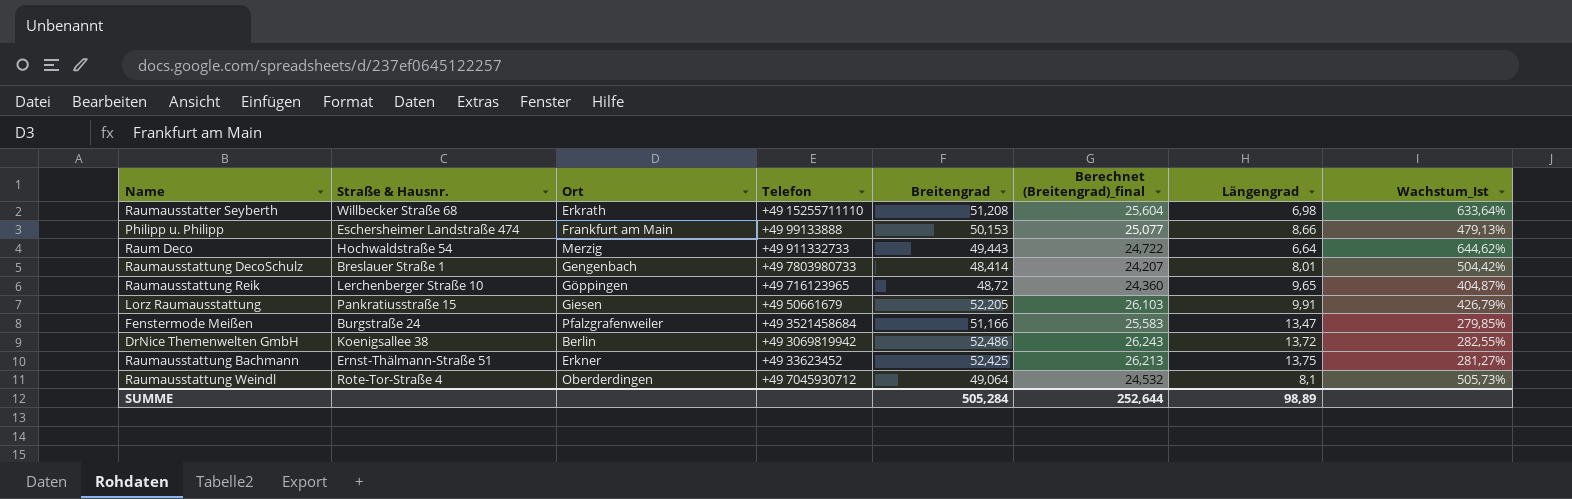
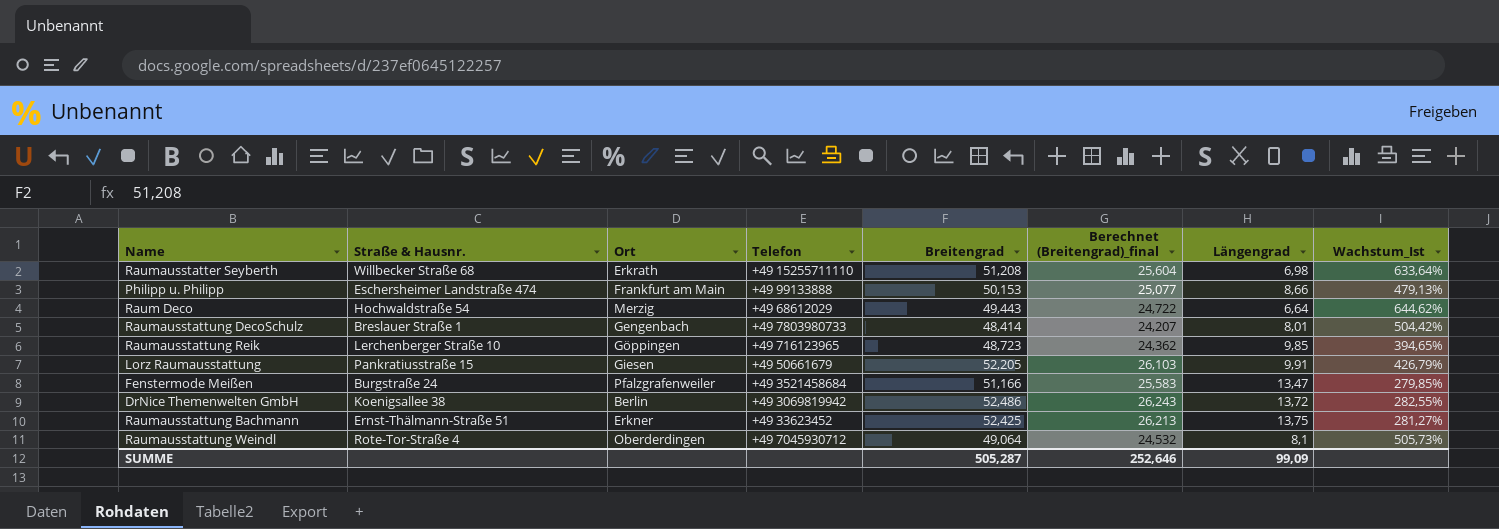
Raum Deco | Telefon: +49 911332733 -> +49 68612029
Raumausstattung Reik | Breitengrad: 48,72 -> 48,723
Raumausstattung Reik | Berechnet (Breitengrad)_final: 24,360 -> 24,362
Raumausstattung Reik | Längengrad: 9,65 -> 9,85
Raumausstattung Reik | Wachstum_Ist: 404,87% -> 394,65%
SUMME | Breitengrad: 505,284 -> 505,287
SUMME | Berechnet (Breitengrad)_final: 252,644 -> 252,646
SUMME | Längengrad: 98,89 -> 99,09

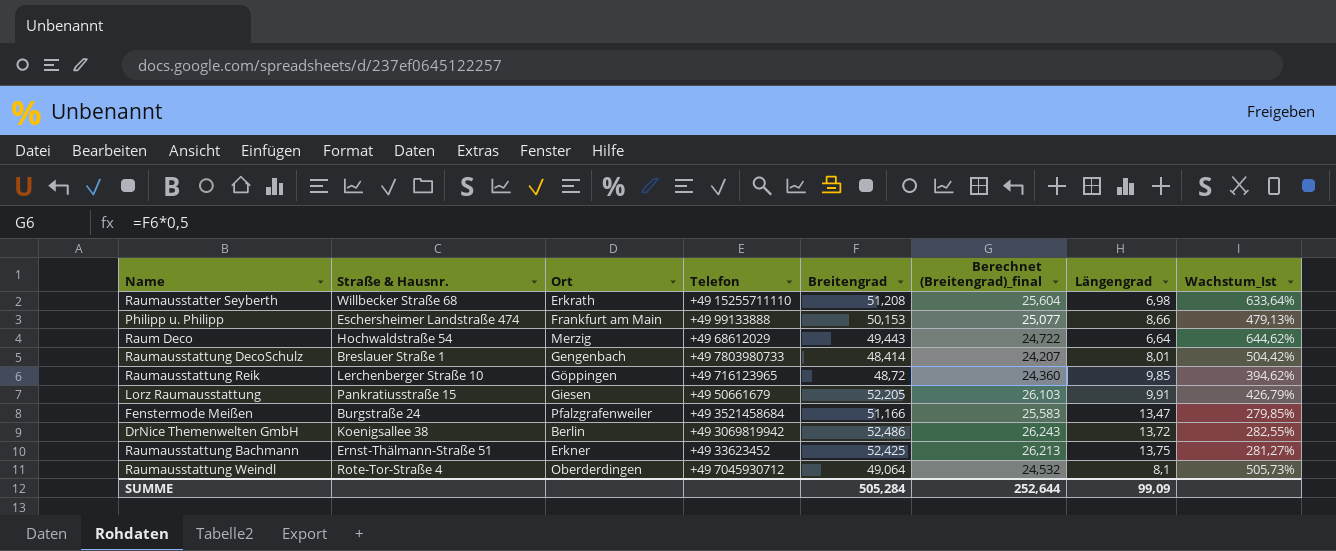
Raumausstattung Reik | Breitengrad: 48,723 -> 48,72
Raumausstattung Reik | Berechnet (Breitengrad)_final: 24,362 -> 24,360
Raumausstattung Reik | Wachstum_Ist: 394,65% -> 394,62%
SUMME | Breitengrad: 505,287 -> 505,284
SUMME | Berechnet (Breitengrad)_final: 252,646 -> 252,644

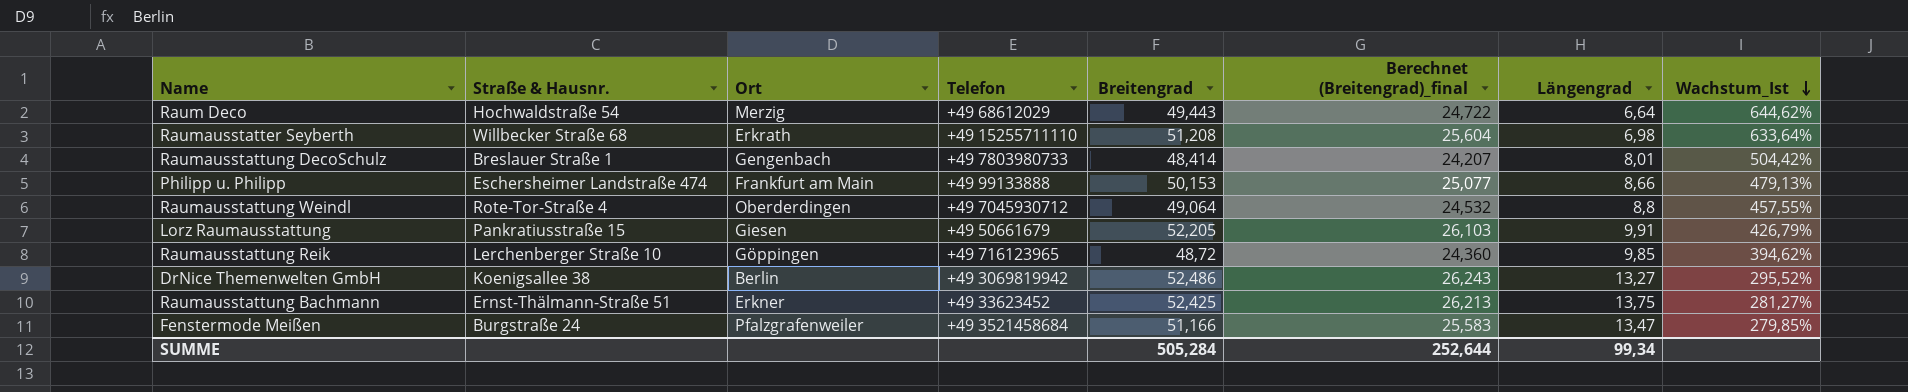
row order: none -> Wachstum_Ist descending
Raumausstattung Weindl | Längengrad: 8,1 -> 8,8
Raumausstattung Weindl | Wachstum_Ist: 505,73% -> 457,55%
DrNice Themenwelten GmbH | Längengrad: 13,72 -> 13,27
DrNice Themenwelten GmbH | Wachstum_Ist: 282,55% -> 295,52%
SUMME | Längengrad: 99,09 -> 99,34

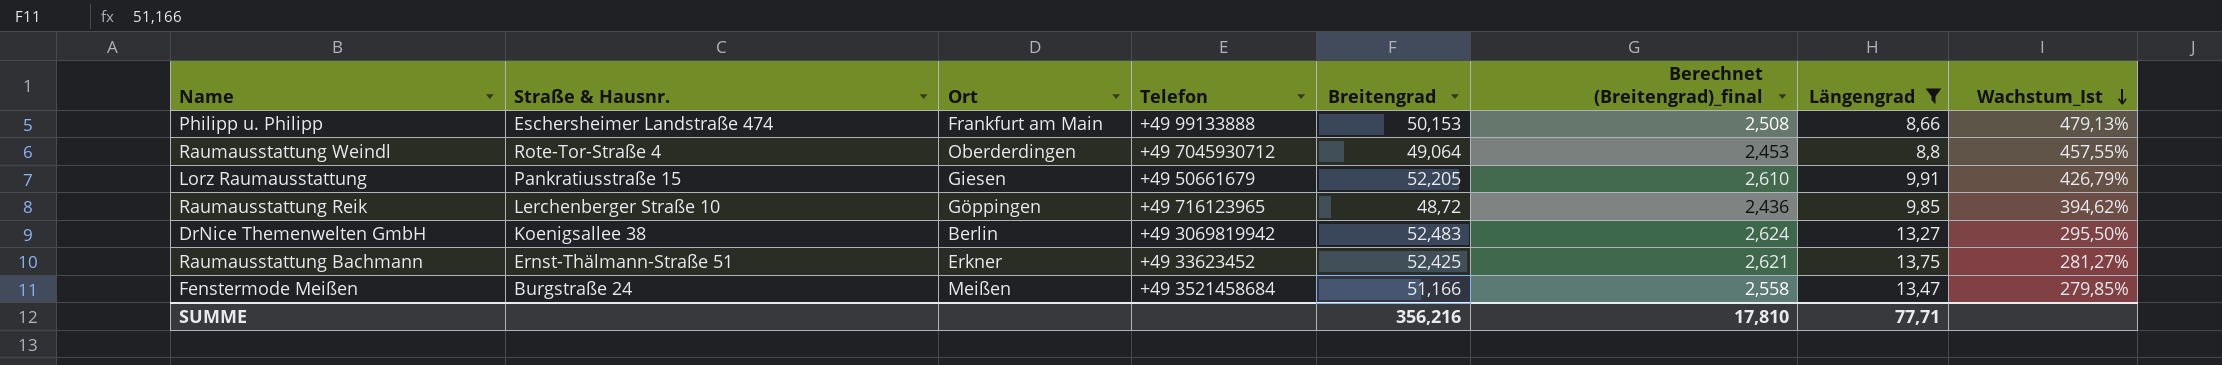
filter: none -> Längengrad >= 8,66
column Berechnet (Breitengrad)_final | formula: [Breitengrad] * 0,5 -> [Breitengrad] * 0,05
DrNice Themenwelten GmbH | Breitengrad: 52,486 -> 52,483
DrNice Themenwelten GmbH | Wachstum_Ist: 295,52% -> 295,50%
Fenstermode Meißen | Ort: Pfalzgrafenweiler -> Meißen
SUMME | Breitengrad: 505,284 -> 356,216
SUMME | Berechnet (Breitengrad)_final: 252,644 -> 17,810
SUMME | Längengrad: 99,34 -> 77,71

